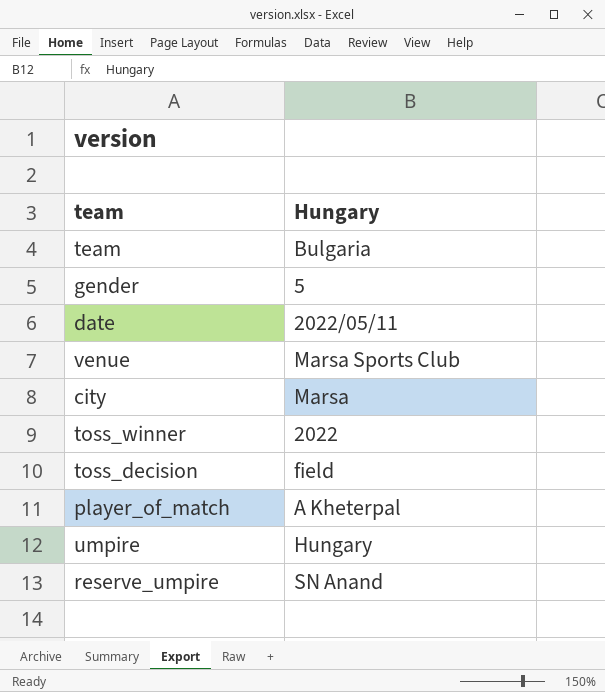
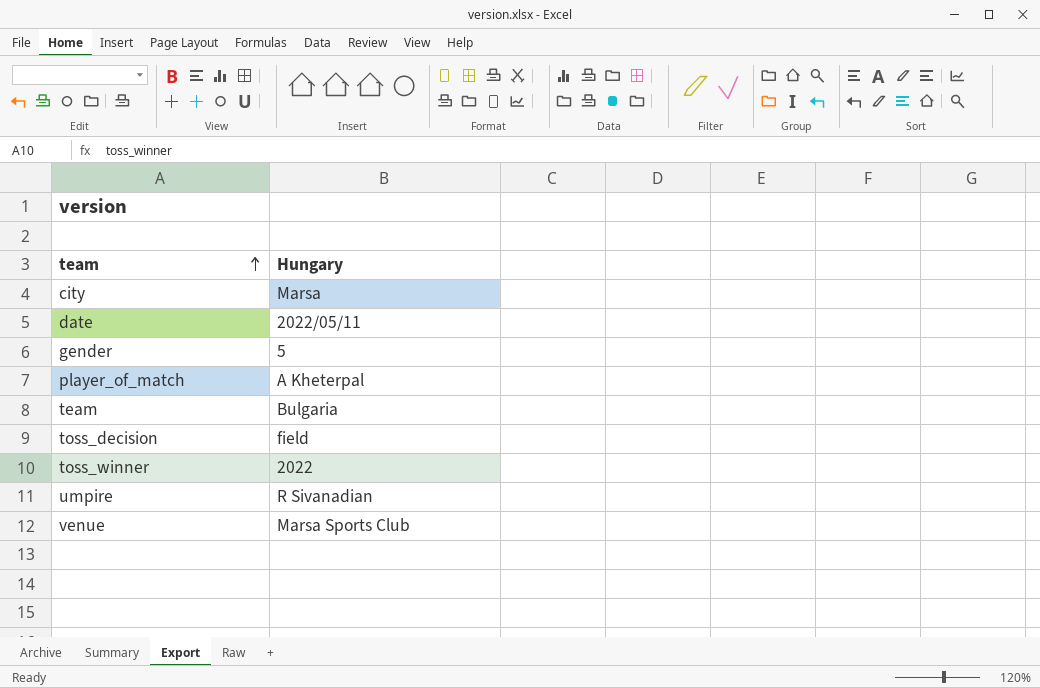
row order: none -> team ascending
row reserve_umpire: SN Anand -> none
umpire | Hungary: Hungary -> R Sivanadian

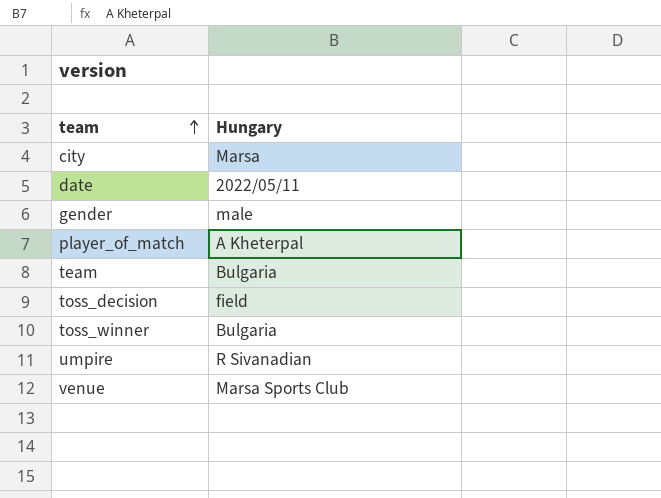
gender | Hungary: 5 -> male
toss_winner | Hungary: 2022 -> Bulgaria

